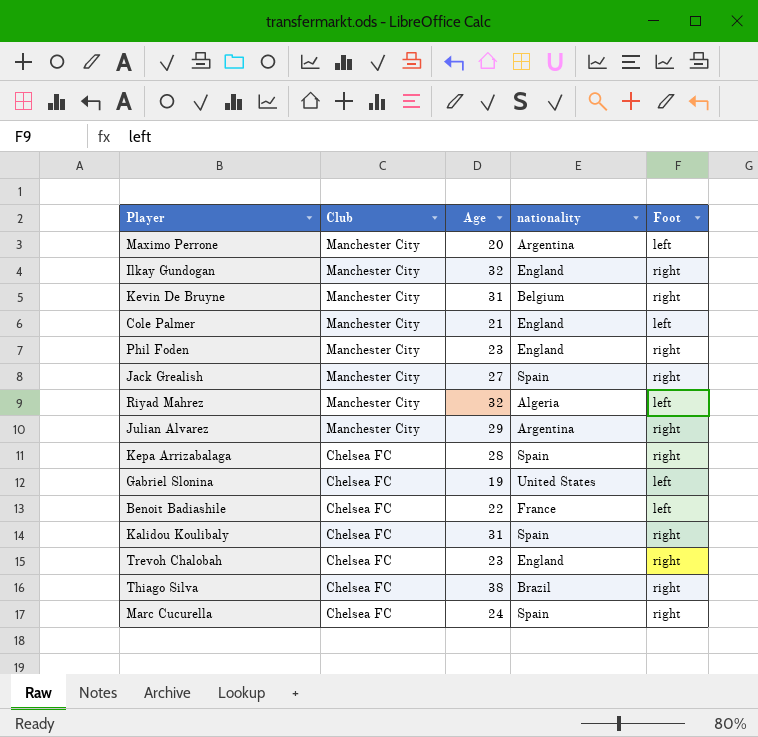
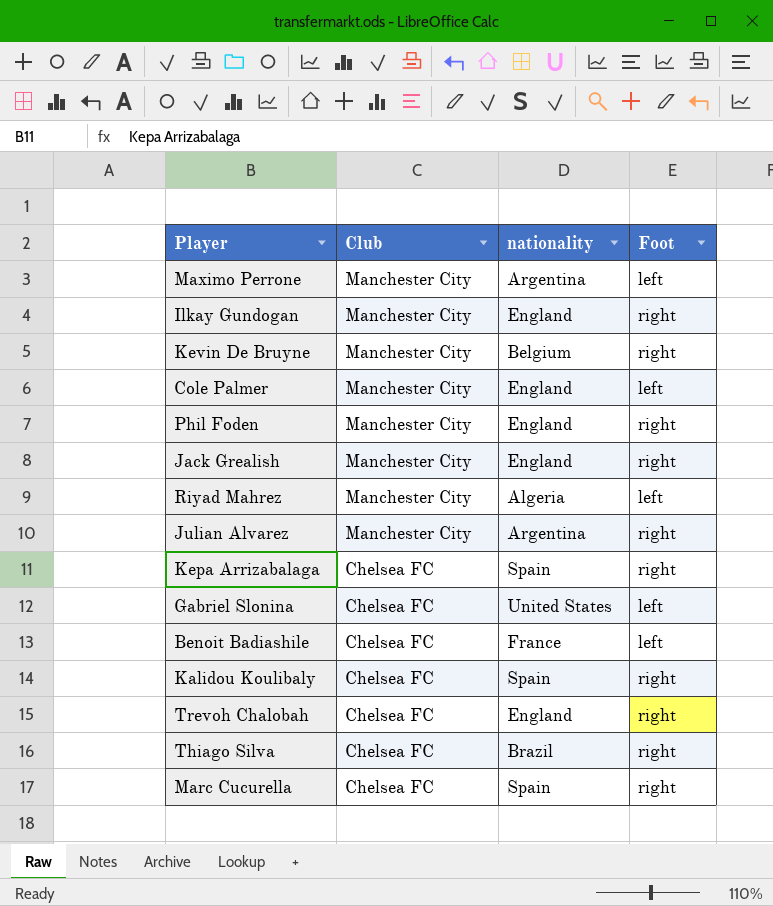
column Age | position: 3 -> none
Jack Grealish | nationality: Spain -> England

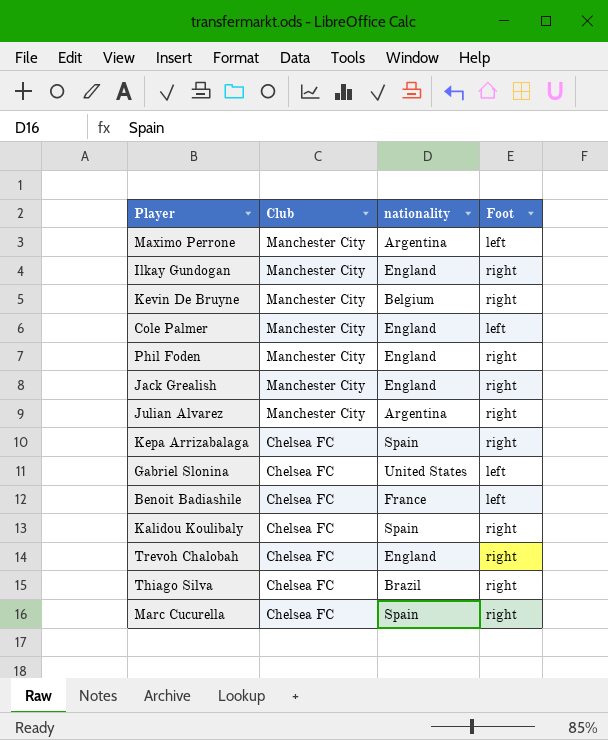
row Riyad Mahrez: Manchester City | Algeria | left -> none

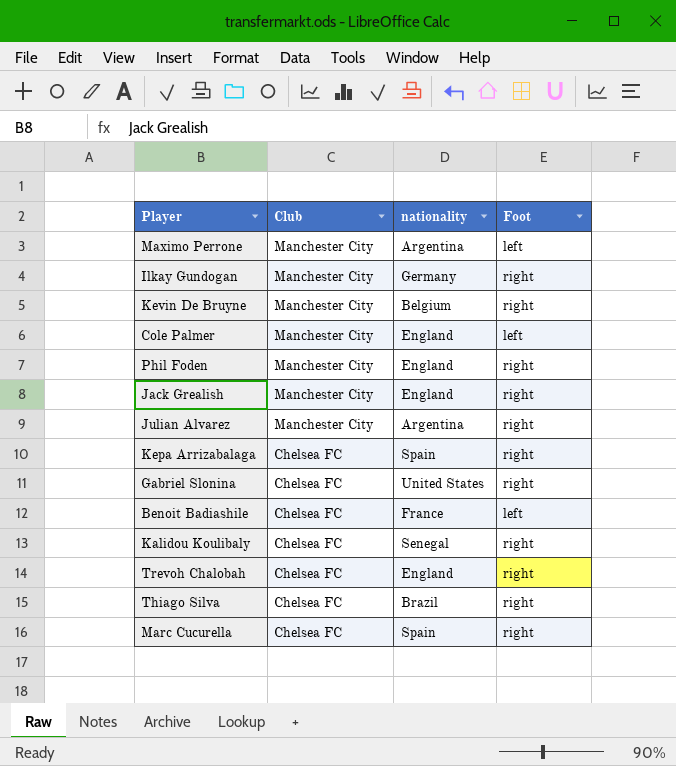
Ilkay Gundogan | nationality: England -> Germany
Gabriel Slonina | Foot: left -> right
Kalidou Koulibaly | nationality: Spain -> Senegal

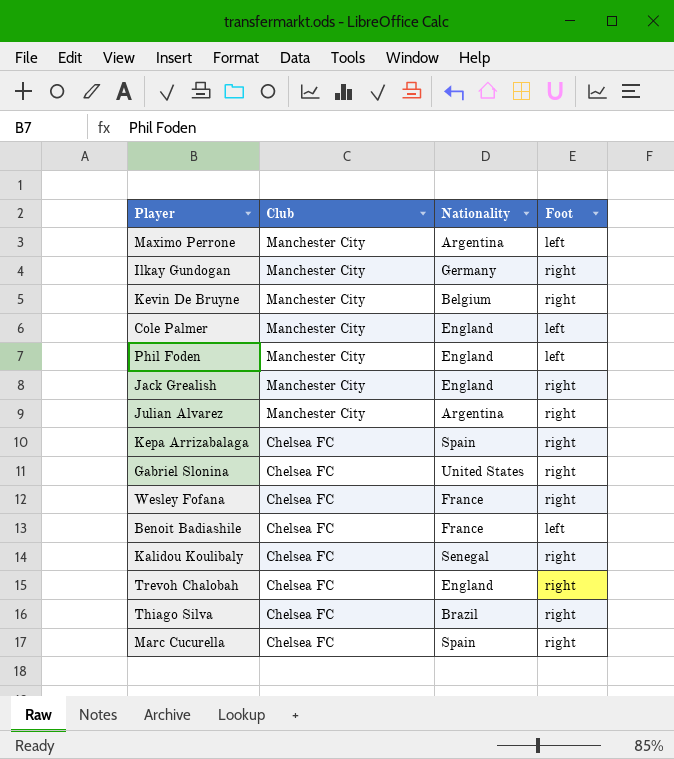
column name: nationality -> Nationality
Phil Foden | Foot: right -> left
row Wesley Fofana: none -> Chelsea FC | France | right

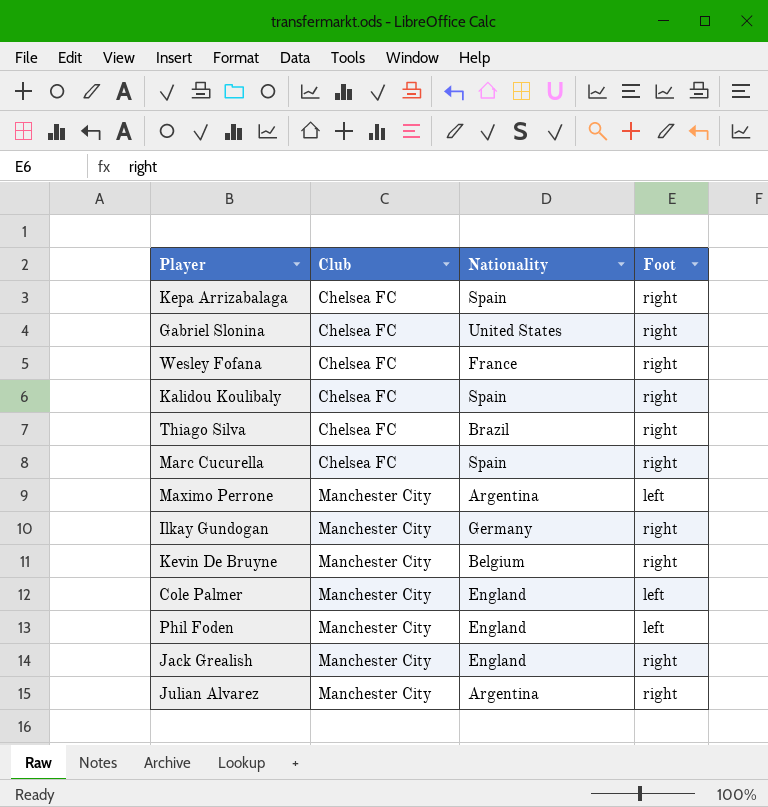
row order: Club descending -> Club ascending
row Benoit Badiashile: Chelsea FC | France | left -> none
row Trevoh Chalobah: Chelsea FC | England | right -> none
Kalidou Koulibaly | Nationality: Senegal -> Spain

